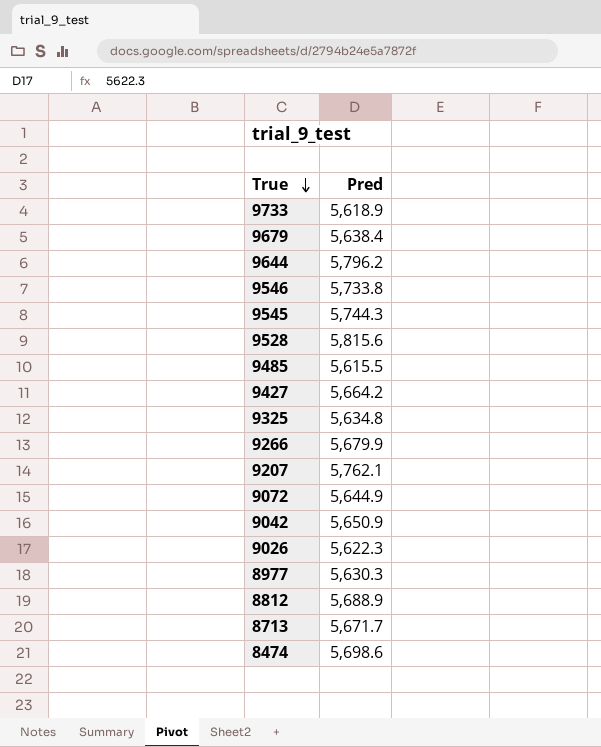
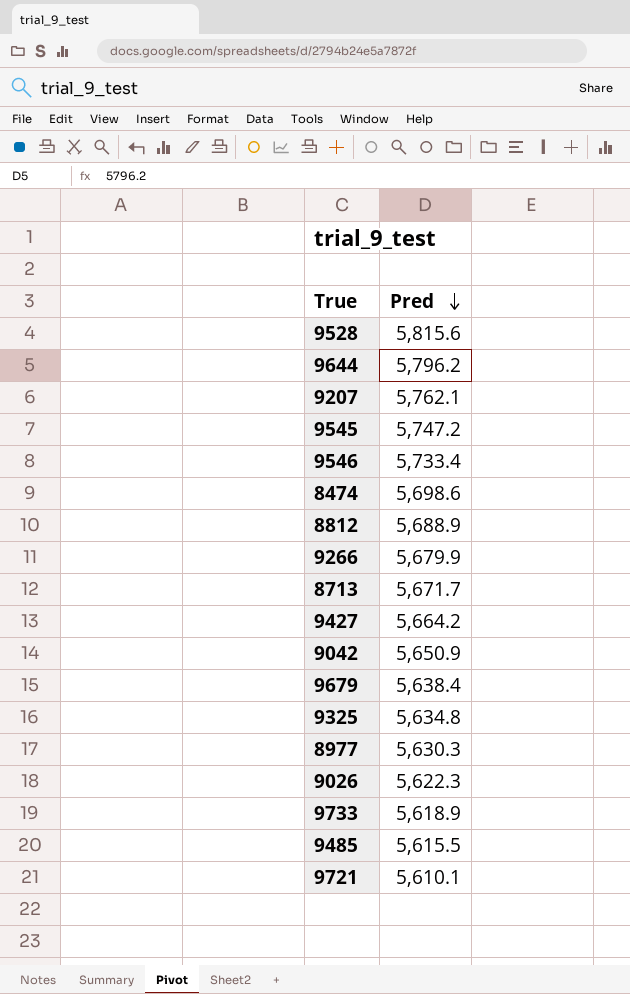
row order: True descending -> Pred descending
row 9072: 5,644.9 -> none
9545 | Pred: 5,744.3 -> 5,747.2
9546 | Pred: 5,733.8 -> 5,733.4
row 9721: none -> 5,610.1

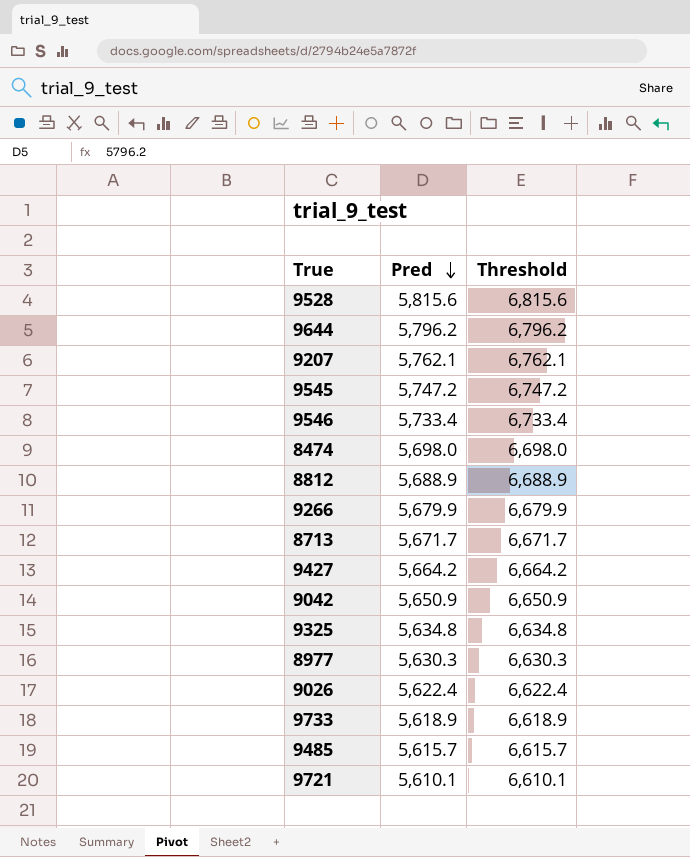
column Threshold | formula: none -> [Pred] + 1000
row 9679: 5,638.4 -> none
8474 | Pred: 5,698.6 -> 5,698.0
9026 | Pred: 5,622.3 -> 5,622.4
9485 | Pred: 5,615.5 -> 5,615.7

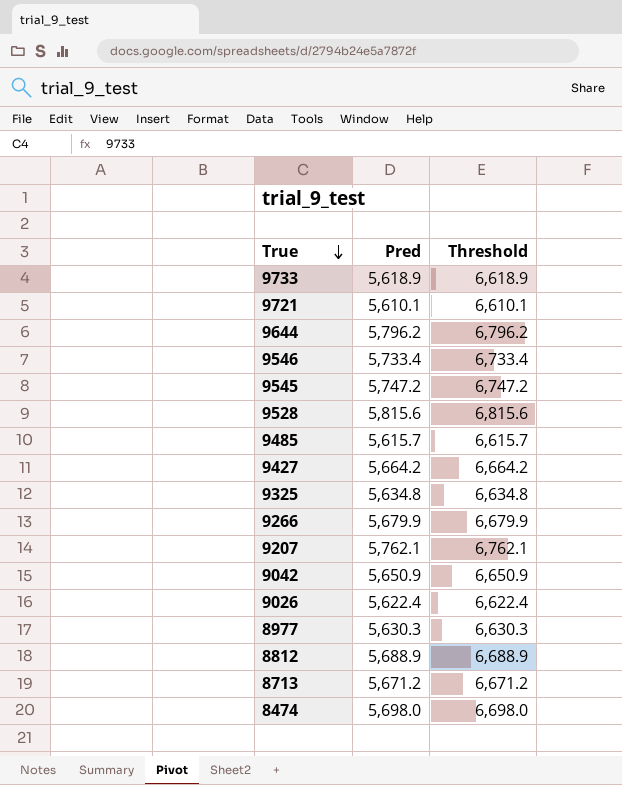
row order: Pred descending -> True descending
8713 | Pred: 5,671.7 -> 5,671.2
8713 | Threshold: 6,671.7 -> 6,671.2

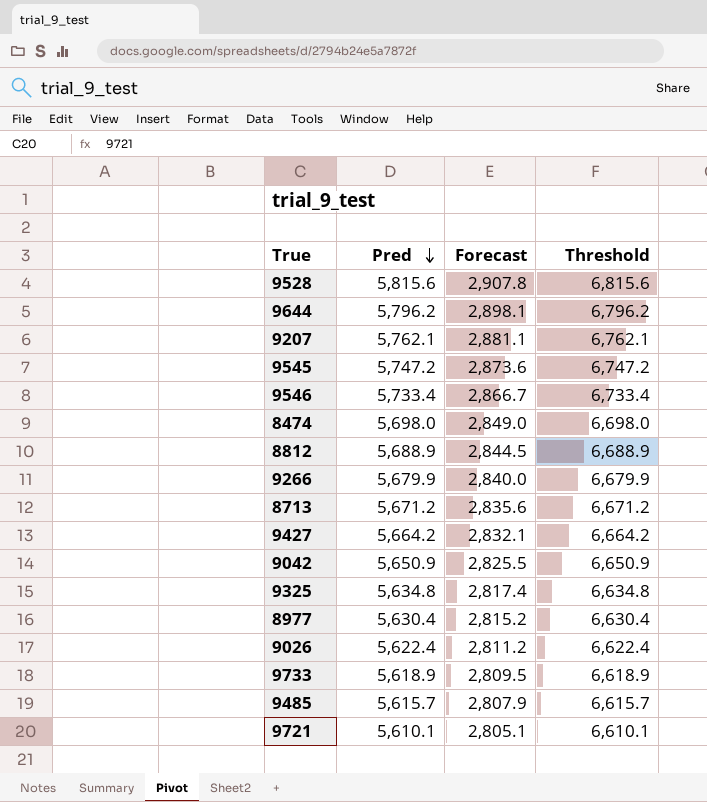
row order: True descending -> Pred descending
column Forecast | formula: none -> [Pred] * 0.5
8977 | Pred: 5,630.3 -> 5,630.4
8977 | Threshold: 6,630.3 -> 6,630.4

